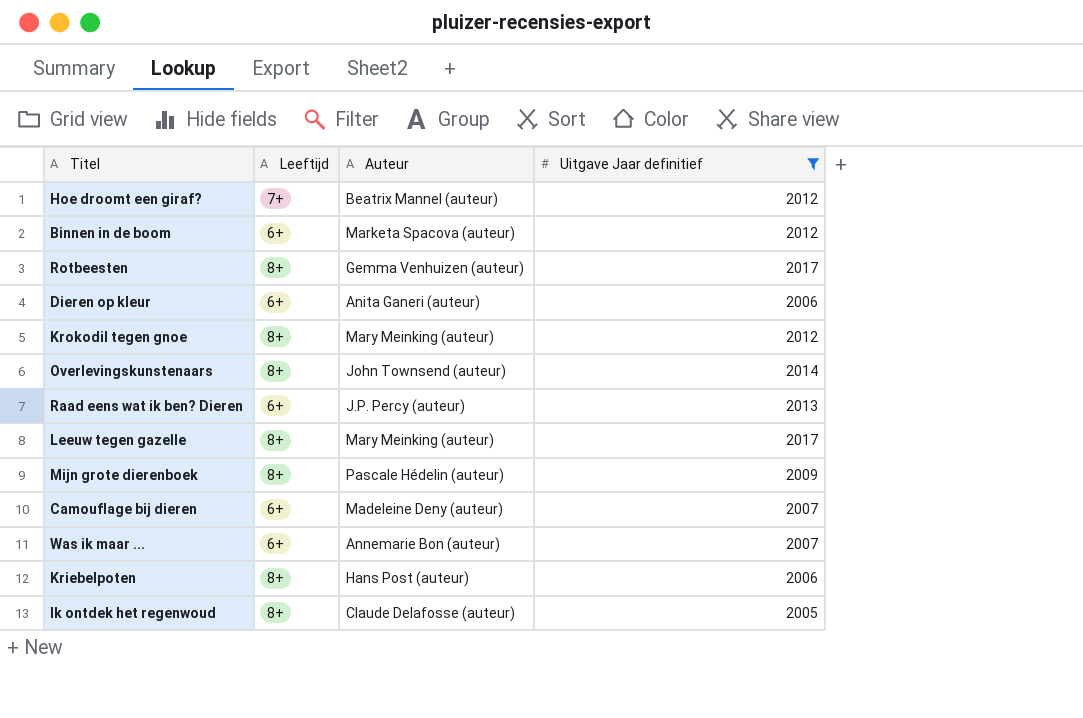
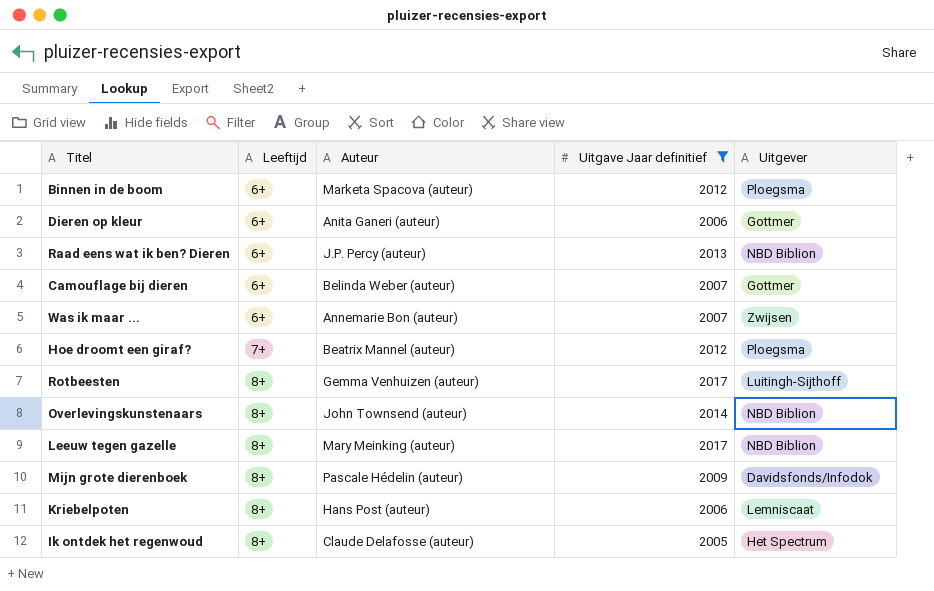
row order: none -> Leeftijd ascending
column Uitgever | position: none -> 5
row Krokodil tegen gnoe: 8+ | Mary Meinking (auteur) | 2012 -> none
Camouflage bij dieren | Auteur: Madeleine Deny (auteur) -> Belinda Weber (auteur)

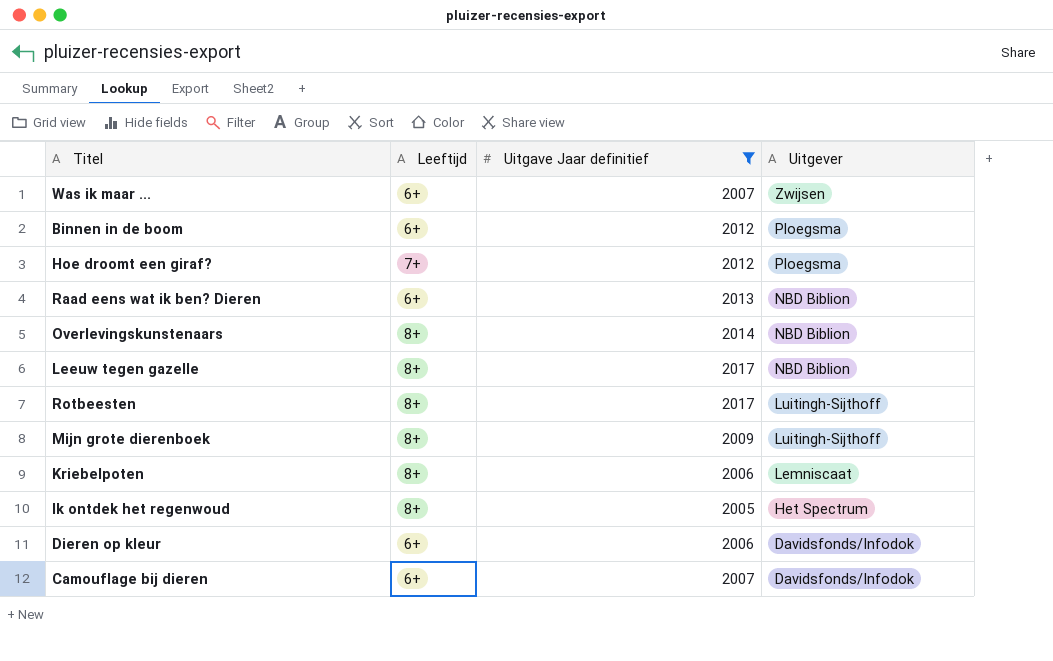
row order: Leeftijd ascending -> Uitgever descending
column Auteur | position: 3 -> none
Mijn grote dierenboek | Uitgever: Davidsfonds/Infodok -> Luitingh-Sijthoff
Dieren op kleur | Uitgever: Gottmer -> Davidsfonds/Infodok
Camouflage bij dieren | Uitgever: Gottmer -> Davidsfonds/Infodok

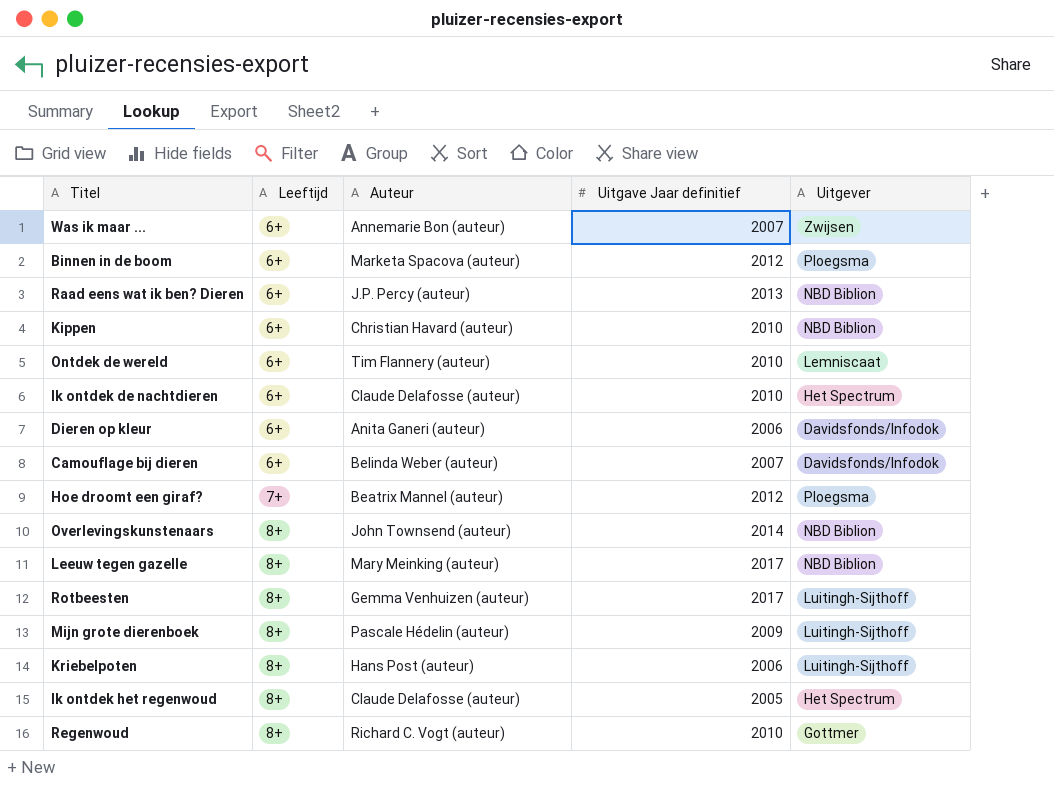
filter: Uitgave Jaar definitief != 2010 -> none
row order: Uitgever descending -> Leeftijd ascending
column Auteur | position: none -> 3
Kriebelpoten | Uitgever: Lemniscaat -> Luitingh-Sijthoff

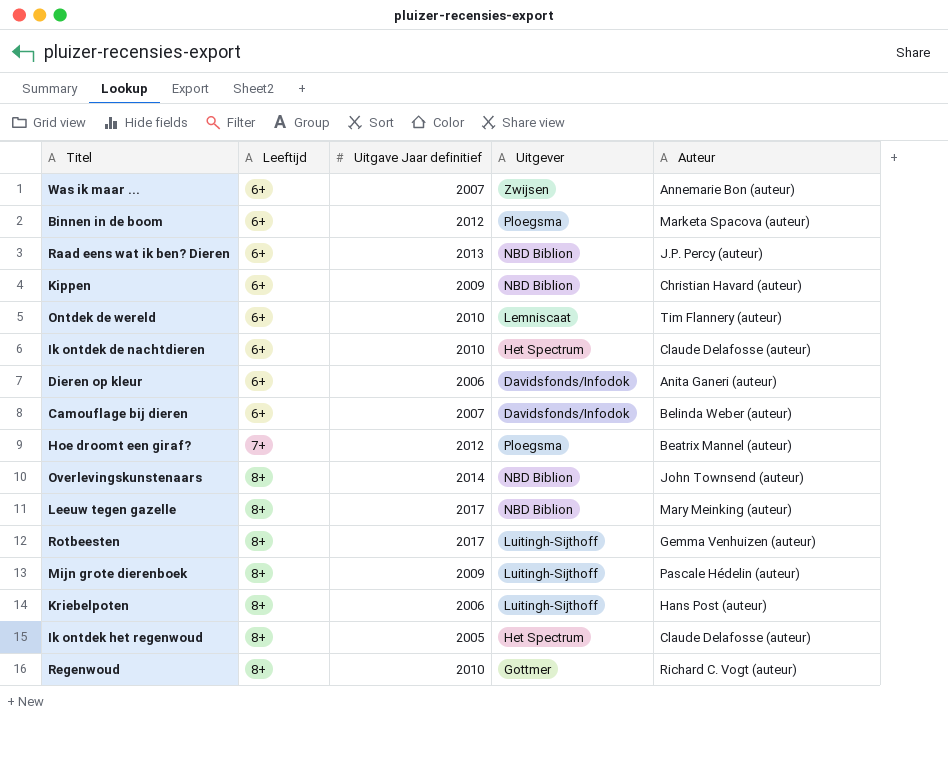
column Auteur | position: 3 -> 5
Kippen | Uitgave Jaar definitief: 2010 -> 2009

